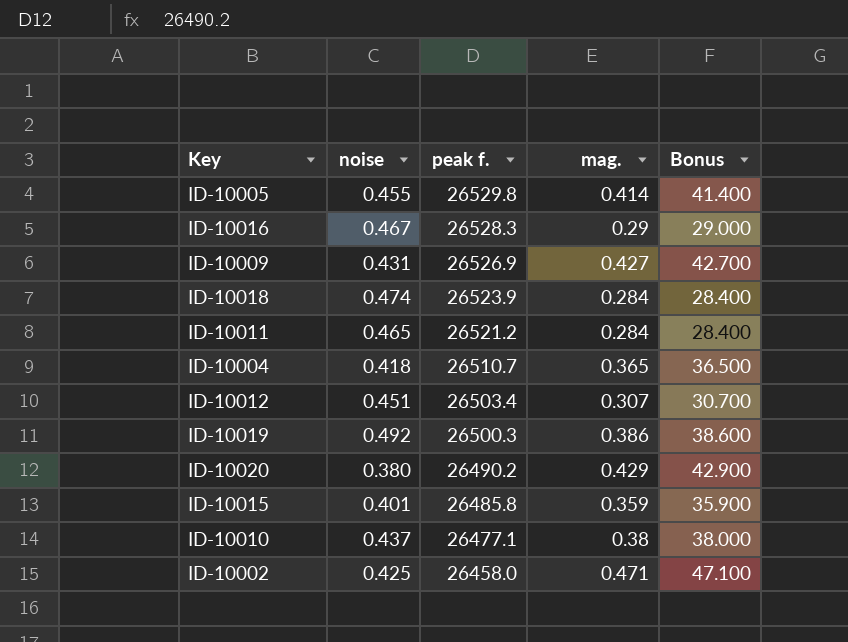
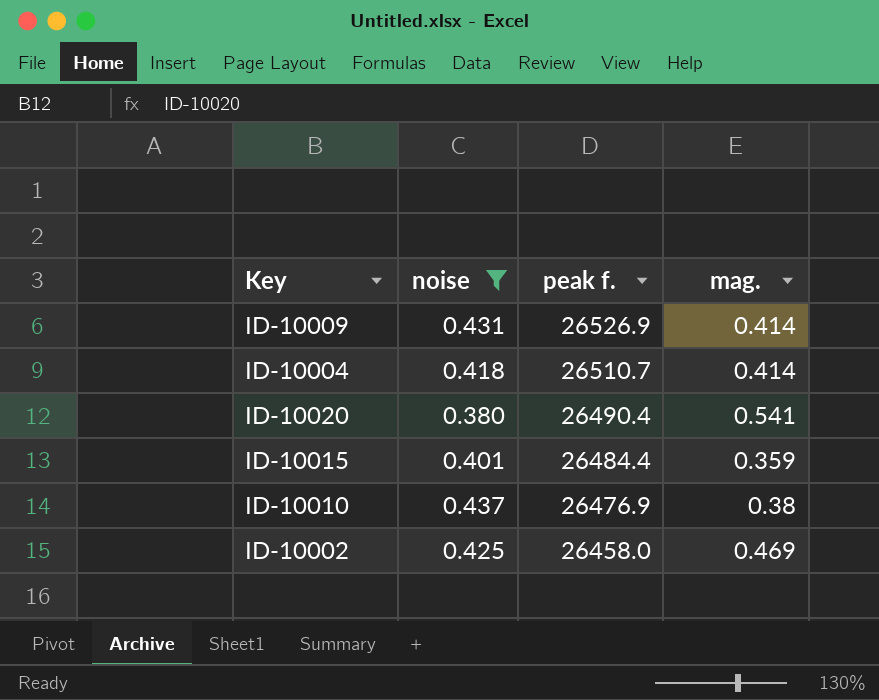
filter: none -> noise <= 0.437
column Bonus | formula: [mag.] * 100 -> none
ID-10009 | mag.: 0.427 -> 0.414
ID-10004 | mag.: 0.365 -> 0.414
ID-10020 | peak f.: 26490.2 -> 26490.4
ID-10020 | mag.: 0.429 -> 0.541
ID-10015 | peak f.: 26485.8 -> 26484.4
ID-10010 | peak f.: 26477.1 -> 26476.9
ID-10002 | mag.: 0.471 -> 0.469

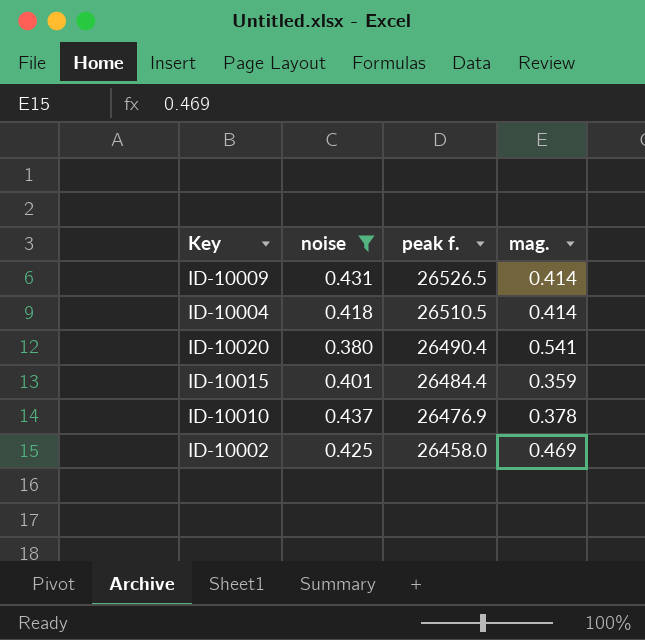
ID-10009 | peak f.: 26526.9 -> 26526.5
ID-10004 | peak f.: 26510.7 -> 26510.5
ID-10010 | mag.: 0.38 -> 0.378

